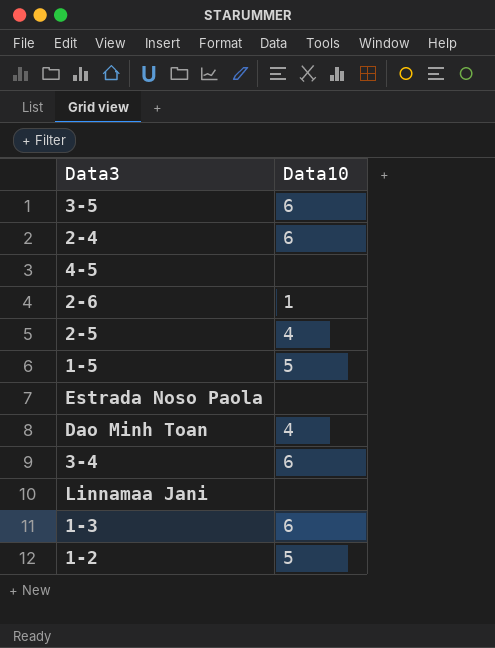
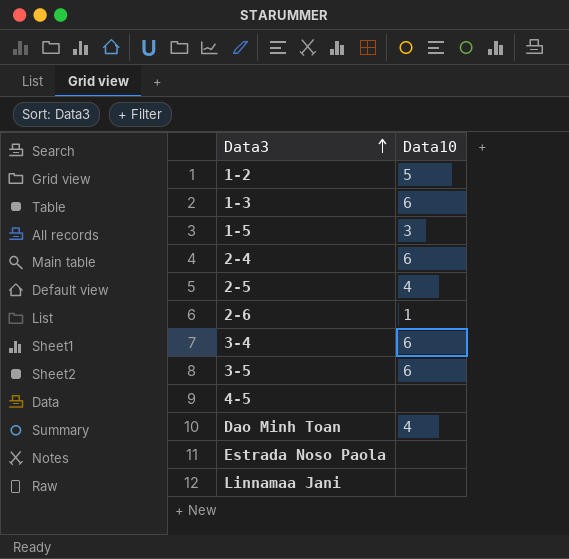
row order: none -> Data3 ascending
1-5 | Data10: 5 -> 3

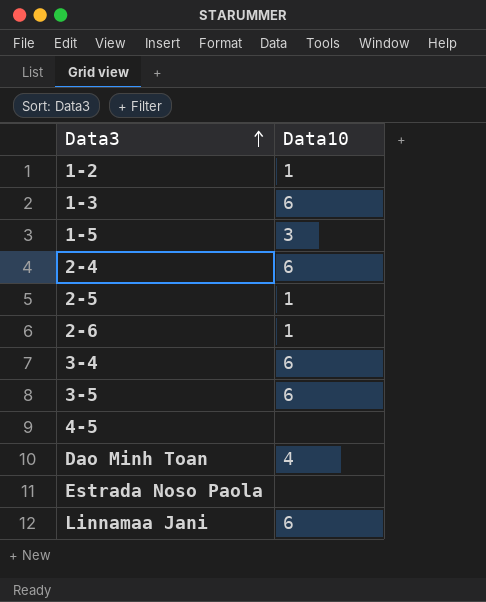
1-2 | Data10: 5 -> 1
2-5 | Data10: 4 -> 1
Linnamaa Jani | Data10: none -> 6

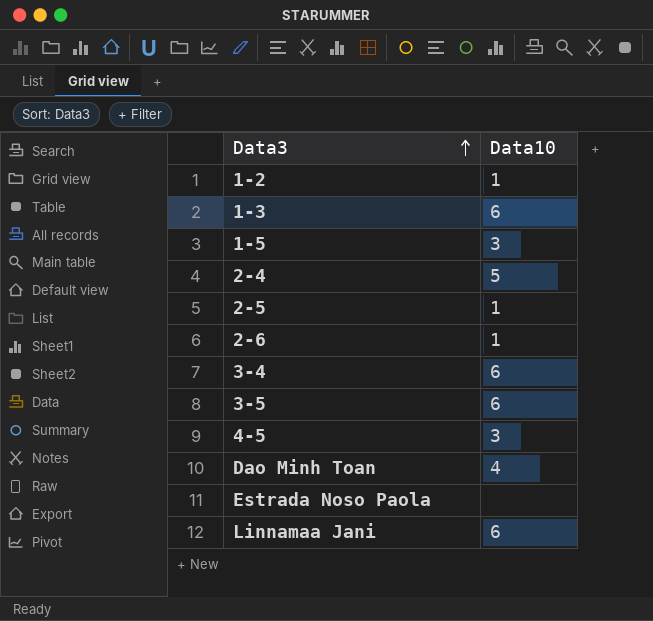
2-4 | Data10: 6 -> 5
4-5 | Data10: none -> 3

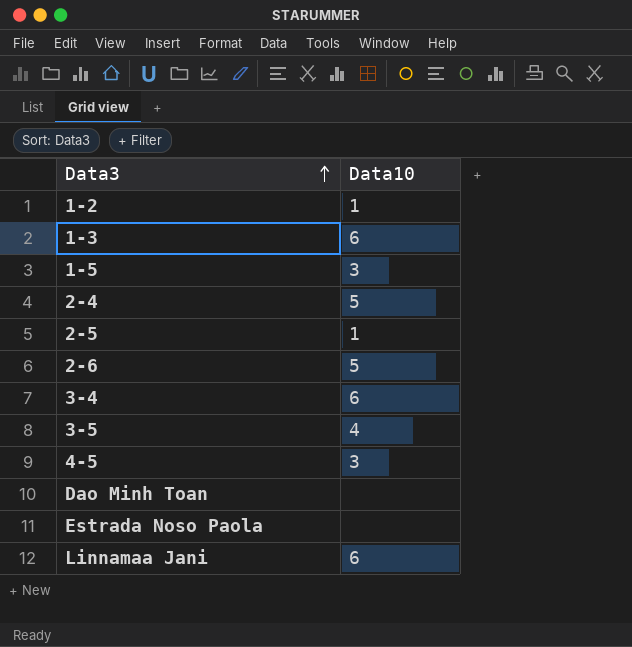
2-6 | Data10: 1 -> 5
3-5 | Data10: 6 -> 4
Dao Minh Toan | Data10: 4 -> none

